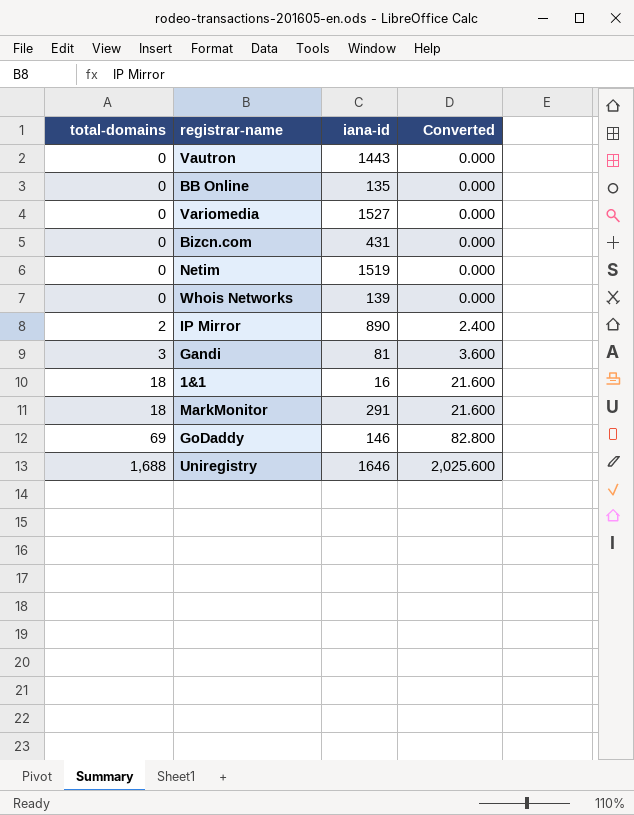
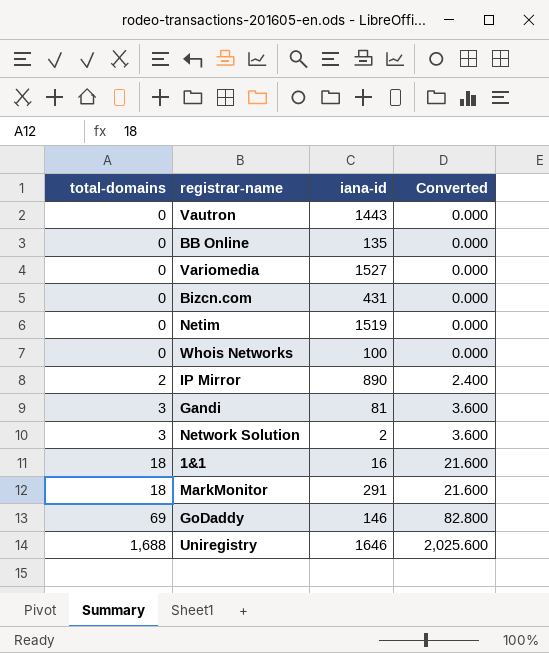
Whois Networks | iana-id: 139 -> 100
row Network Solution: none -> 3 | 2 | 3.600

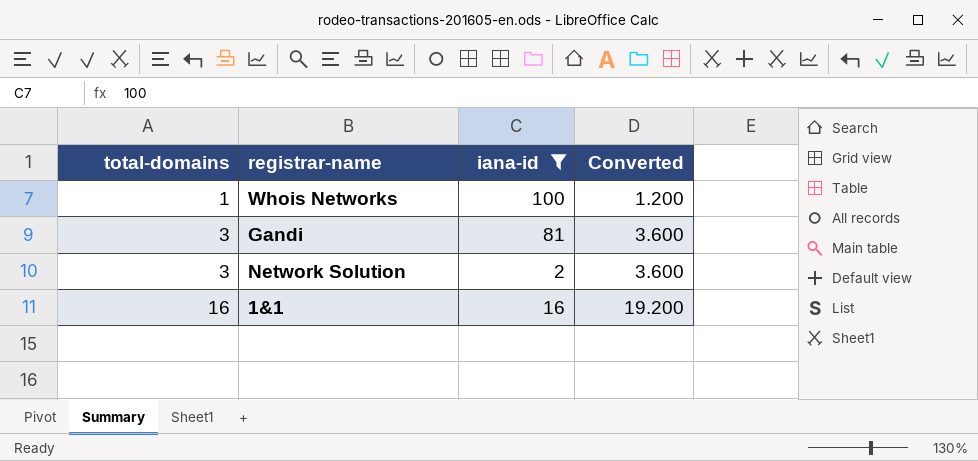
filter: none -> iana-id <= 100
Whois Networks | total-domains: 0 -> 1
Whois Networks | Converted: 0.000 -> 1.200
1&1 | total-domains: 18 -> 16
1&1 | Converted: 21.600 -> 19.200

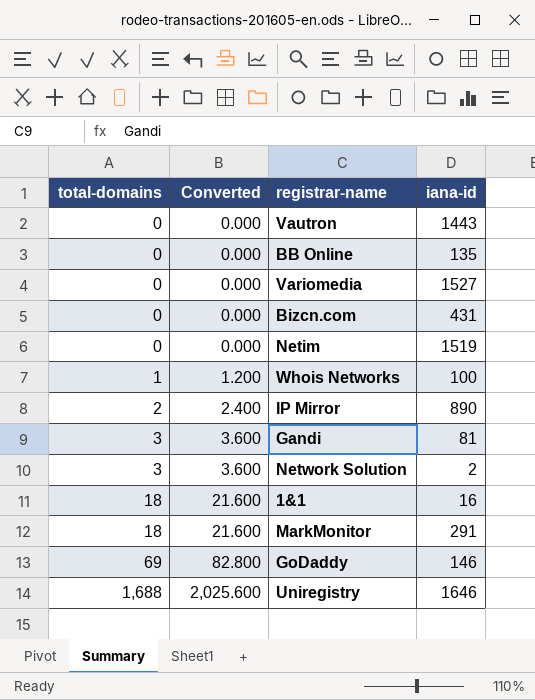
filter: iana-id <= 100 -> none
column Converted | position: 4 -> 2
1&1 | total-domains: 16 -> 18
1&1 | Converted: 19.200 -> 21.600

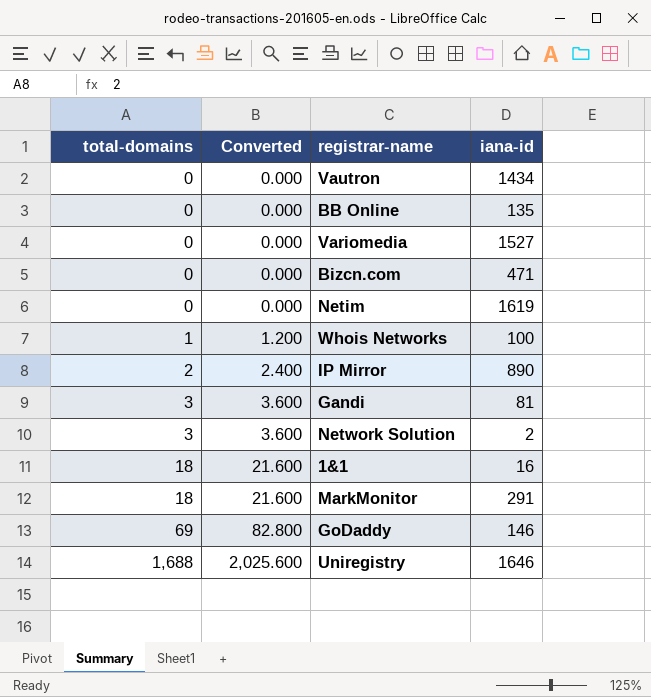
Vautron | iana-id: 1443 -> 1434
Bizcn.com | iana-id: 431 -> 471
Netim | iana-id: 1519 -> 1619

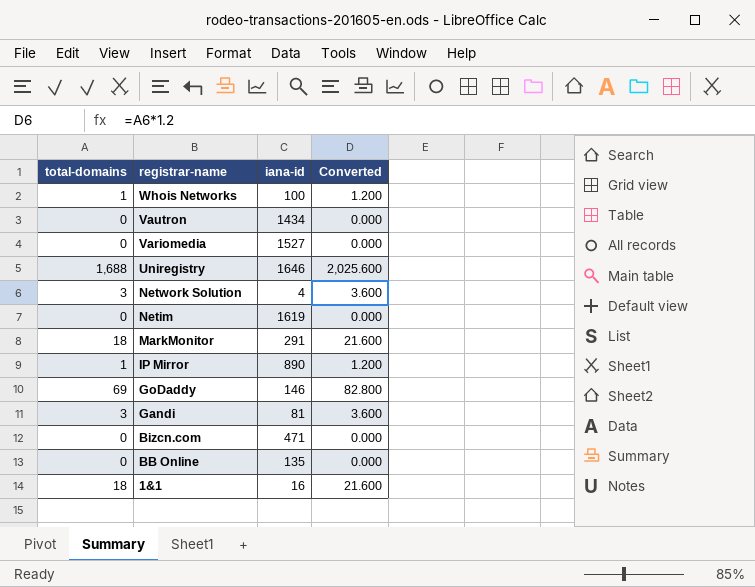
row order: total-domains ascending -> registrar-name descending
column Converted | position: 2 -> 4
Network Solution | iana-id: 2 -> 4
IP Mirror | total-domains: 2 -> 1
IP Mirror | Converted: 2.400 -> 1.200

